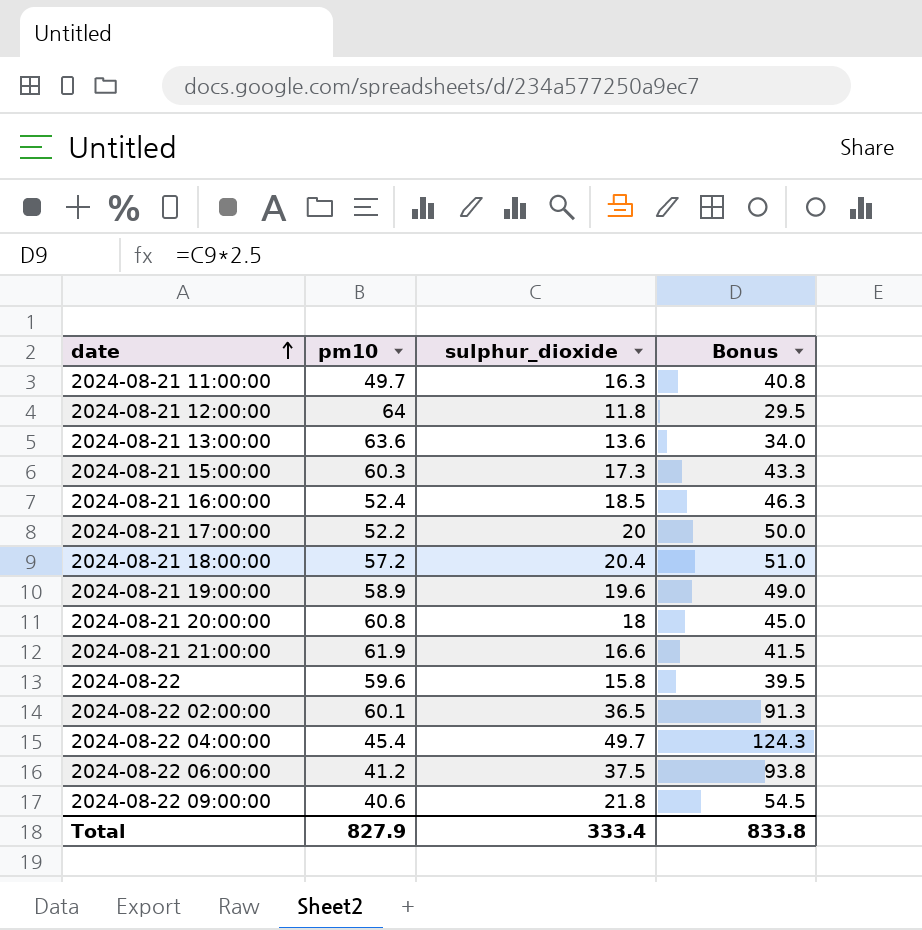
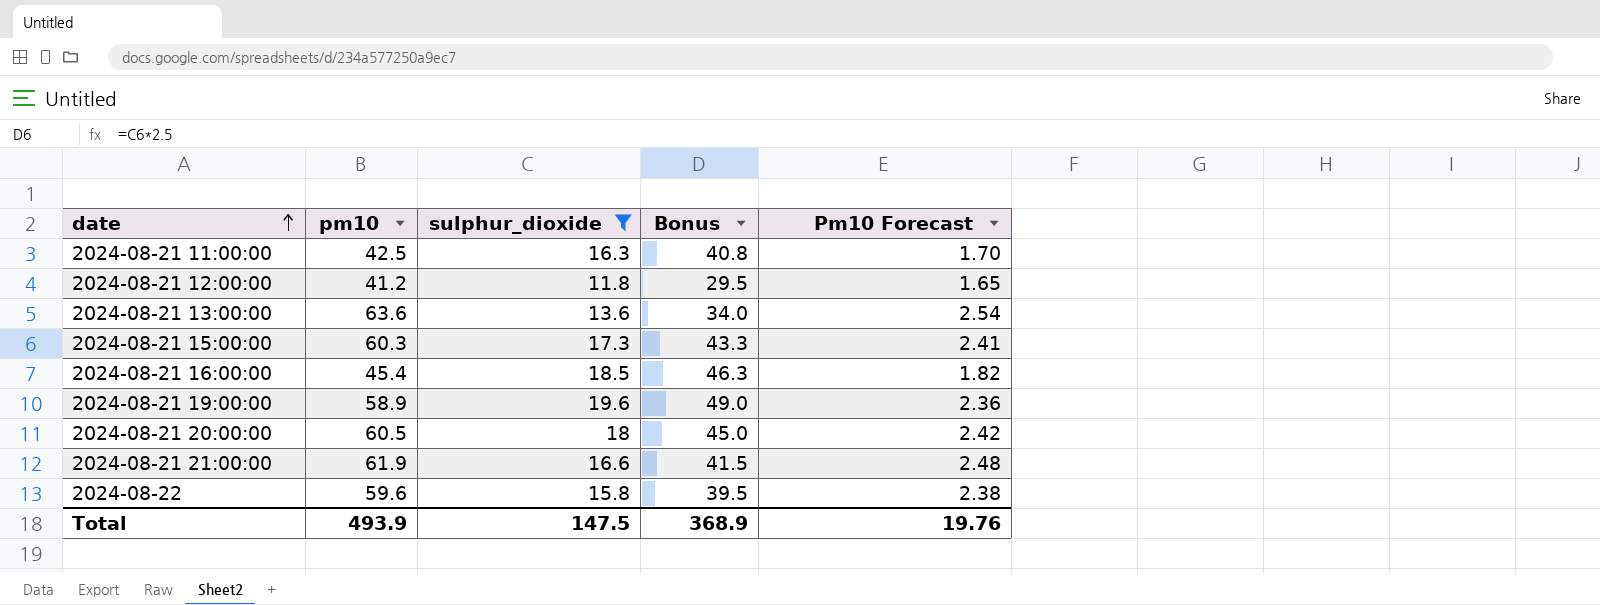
filter: none -> sulphur_dioxide <= 19.6
column Pm10 Forecast | formula: none -> [pm10] * 0.04
2024-08-21 11:00:00 | pm10: 49.7 -> 42.5
2024-08-21 12:00:00 | pm10: 64 -> 41.2
2024-08-21 16:00:00 | pm10: 52.4 -> 45.4
2024-08-21 20:00:00 | pm10: 60.8 -> 60.5
Total | pm10: 827.9 -> 493.9
Total | sulphur_dioxide: 333.4 -> 147.5
Total | Bonus: 833.8 -> 368.9

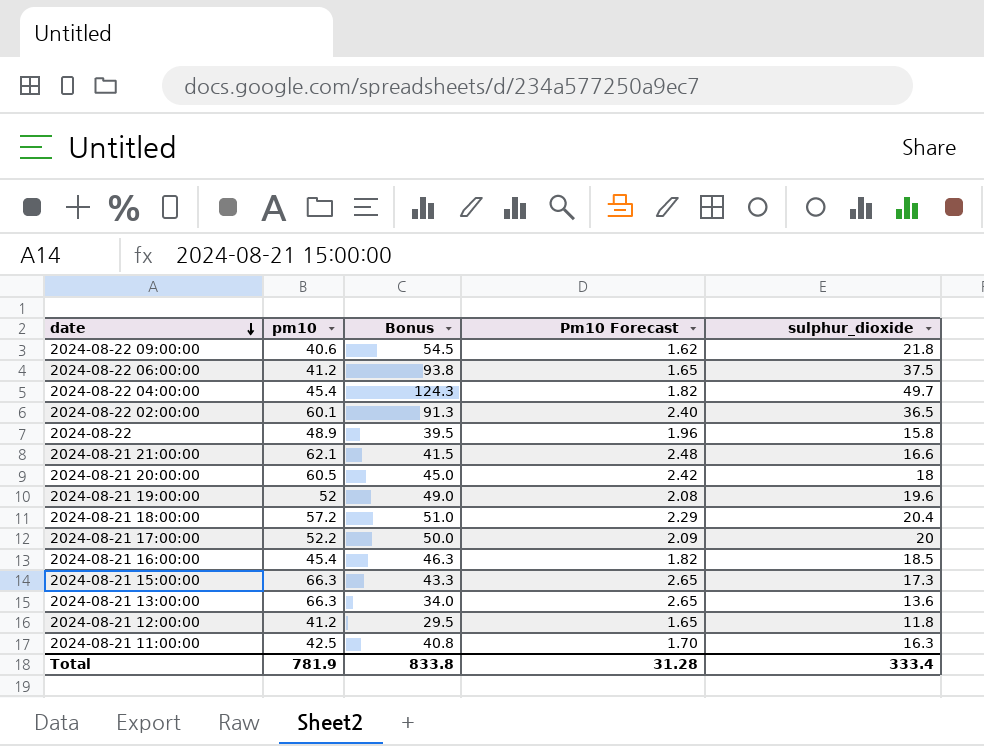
filter: sulphur_dioxide <= 19.6 -> none
row order: date ascending -> date descending
column sulphur_dioxide | position: 3 -> 5
2024-08-22 | pm10: 59.6 -> 48.9
2024-08-22 | Pm10 Forecast: 2.38 -> 1.96
2024-08-21 21:00:00 | pm10: 61.9 -> 62.1
2024-08-21 19:00:00 | pm10: 58.9 -> 52
2024-08-21 19:00:00 | Pm10 Forecast: 2.36 -> 2.08
2024-08-21 15:00:00 | pm10: 60.3 -> 66.3
2024-08-21 15:00:00 | Pm10 Forecast: 2.41 -> 2.65
2024-08-21 13:00:00 | pm10: 63.6 -> 66.3
2024-08-21 13:00:00 | Pm10 Forecast: 2.54 -> 2.65
Total | pm10: 493.9 -> 781.9
Total | Bonus: 368.9 -> 833.8
Total | Pm10 Forecast: 19.76 -> 31.28
Total | sulphur_dioxide: 147.5 -> 333.4

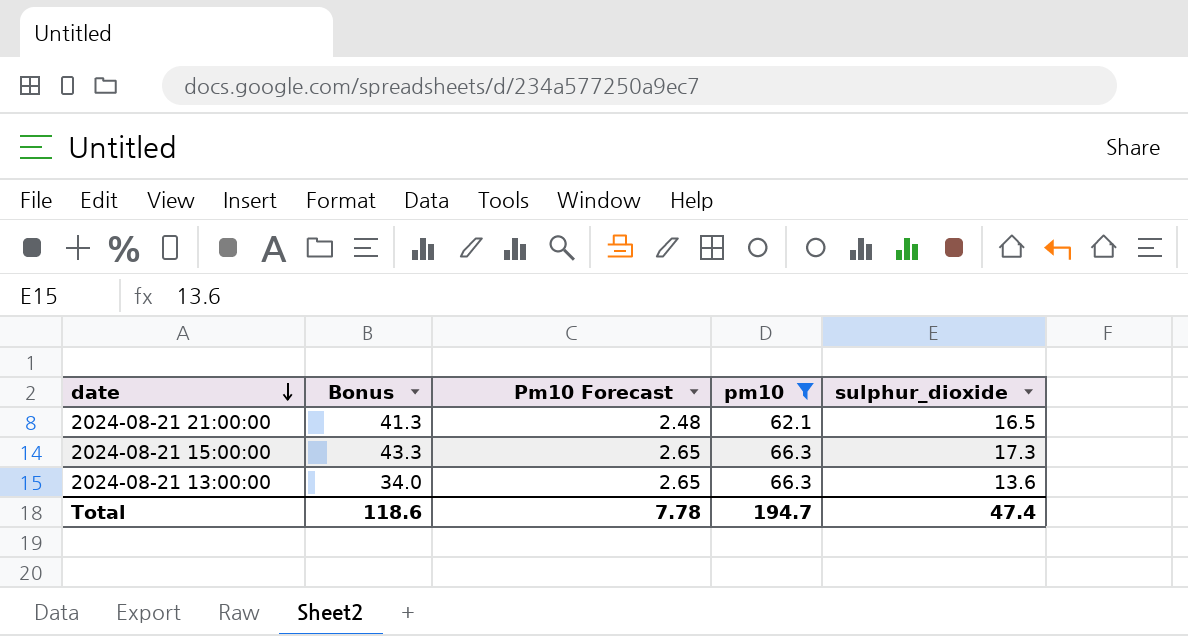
filter: none -> pm10 >= 62.1
column pm10 | position: 2 -> 4
2024-08-21 21:00:00 | Bonus: 41.5 -> 41.3
2024-08-21 21:00:00 | sulphur_dioxide: 16.6 -> 16.5
Total | Bonus: 833.8 -> 118.6
Total | Pm10 Forecast: 31.28 -> 7.78
Total | pm10: 781.9 -> 194.7
Total | sulphur_dioxide: 333.4 -> 47.4

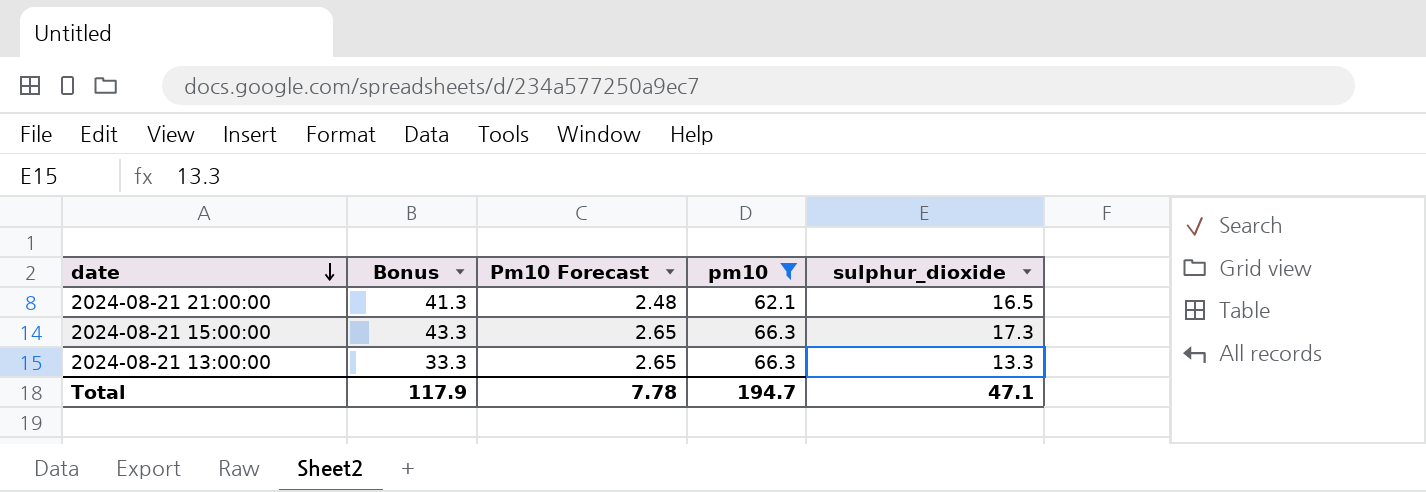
2024-08-21 13:00:00 | Bonus: 34.0 -> 33.3
2024-08-21 13:00:00 | sulphur_dioxide: 13.6 -> 13.3
Total | Bonus: 118.6 -> 117.9
Total | sulphur_dioxide: 47.4 -> 47.1

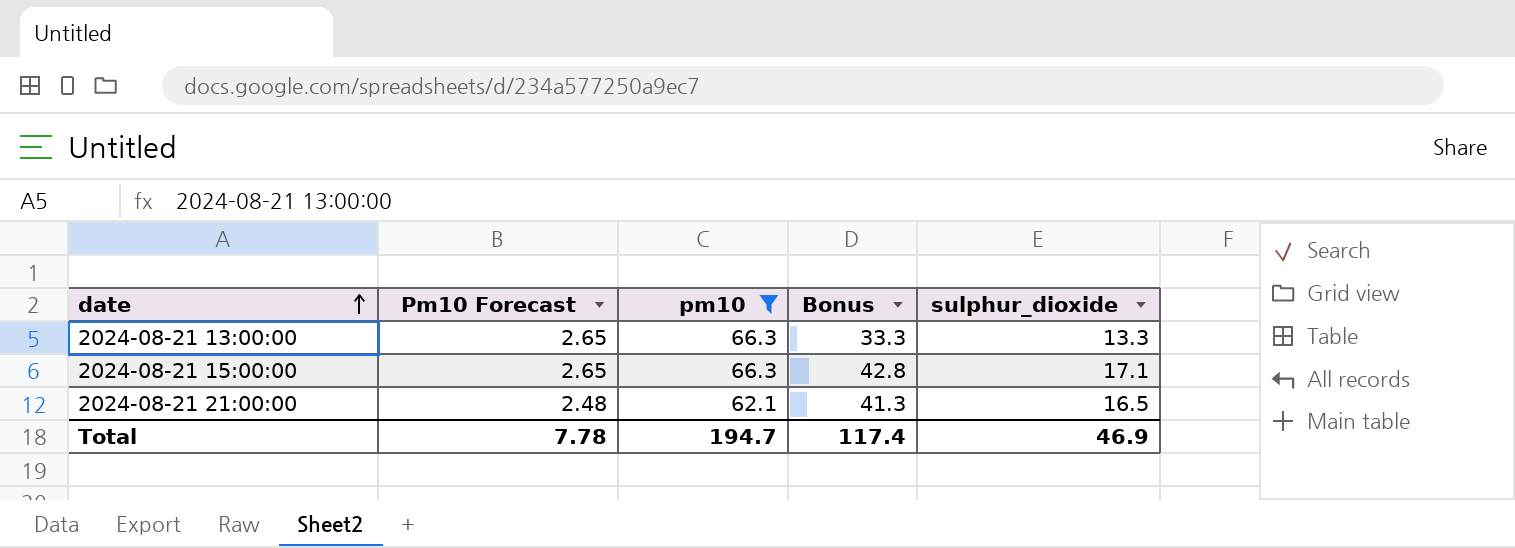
row order: date descending -> date ascending
column Bonus | position: 2 -> 4
2024-08-21 15:00:00 | Bonus: 43.3 -> 42.8
2024-08-21 15:00:00 | sulphur_dioxide: 17.3 -> 17.1
Total | Bonus: 117.9 -> 117.4
Total | sulphur_dioxide: 47.1 -> 46.9

